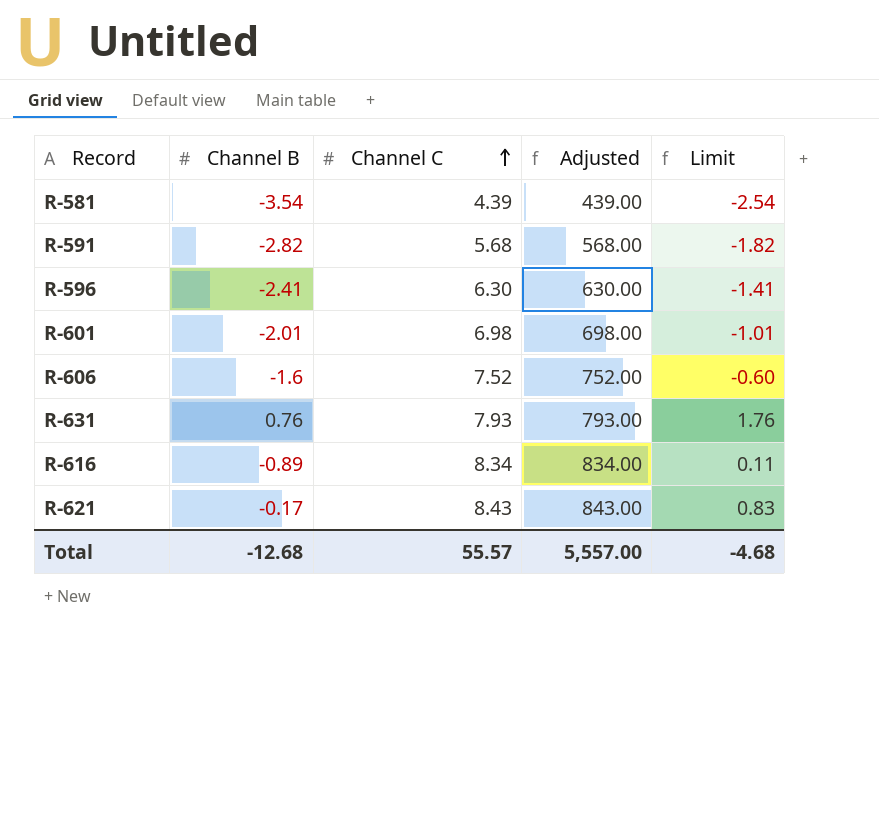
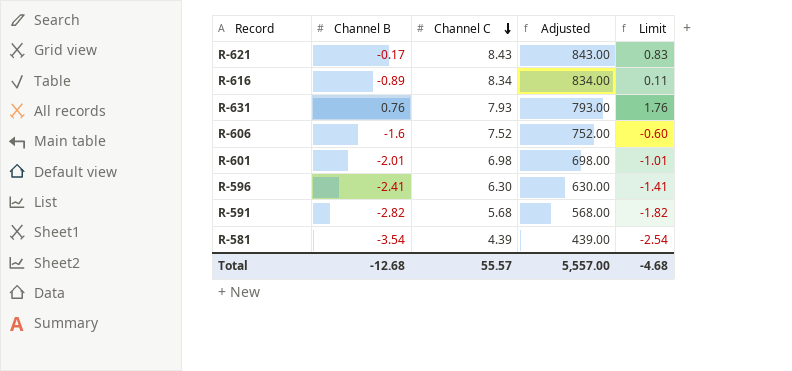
row order: Channel C ascending -> Channel C descending

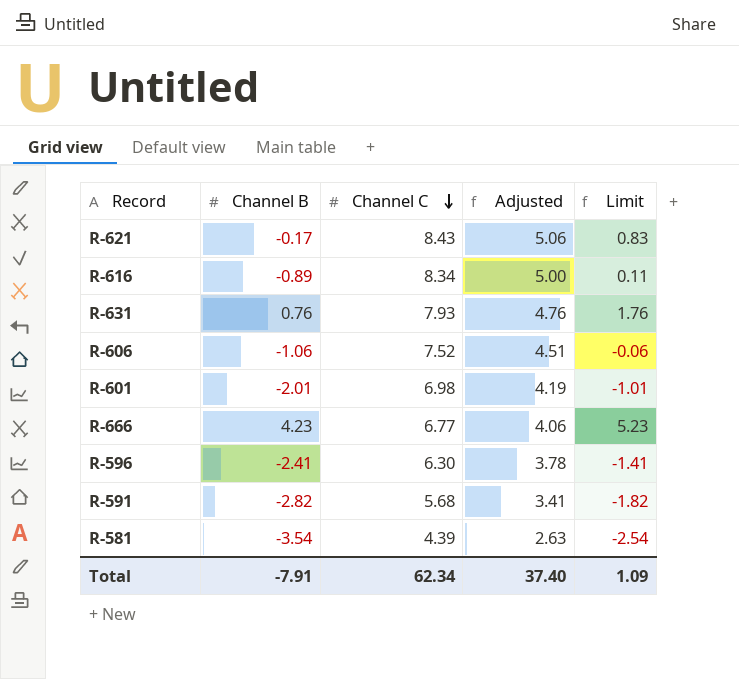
column Adjusted | formula: [Channel C] * 100 -> [Channel C] * 0.6
R-606 | Channel B: -1.6 -> -1.06
R-606 | Limit: -0.60 -> -0.06
row R-666: none -> 4.23 | 6.77 | 4.06 | 5.23
Total | Channel B: -12.68 -> -7.91
Total | Channel C: 55.57 -> 62.34
Total | Adjusted: 5,557.00 -> 37.40
Total | Limit: -4.68 -> 1.09

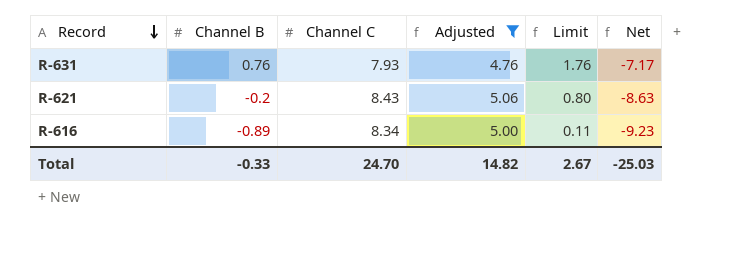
filter: none -> Adjusted >= 4.76
row order: Channel C descending -> Record descending
column Net | formula: none -> [Channel B] - [Channel C]
R-621 | Channel B: -0.17 -> -0.2
R-621 | Limit: 0.83 -> 0.80
Total | Channel B: -7.91 -> -0.33
Total | Channel C: 62.34 -> 24.70
Total | Adjusted: 37.40 -> 14.82
Total | Limit: 1.09 -> 2.67

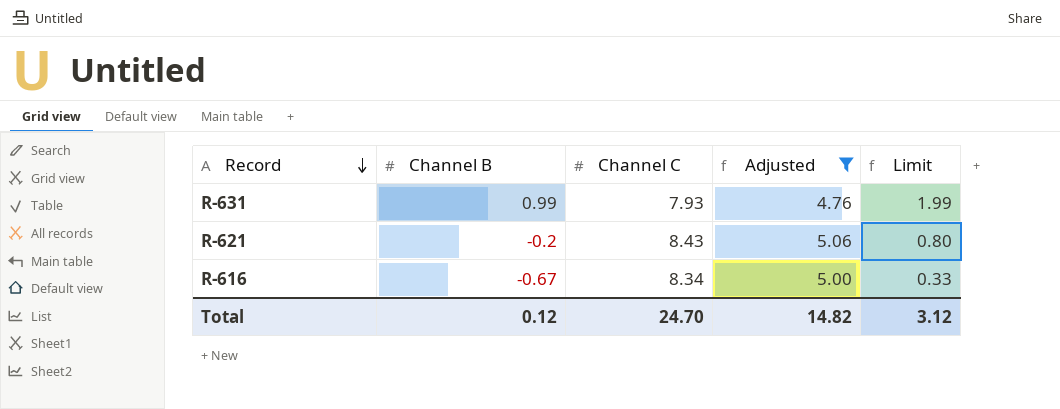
column Net | formula: [Channel B] - [Channel C] -> none
R-631 | Channel B: 0.76 -> 0.99
R-631 | Limit: 1.76 -> 1.99
R-616 | Channel B: -0.89 -> -0.67
R-616 | Limit: 0.11 -> 0.33
Total | Channel B: -0.33 -> 0.12
Total | Limit: 2.67 -> 3.12

